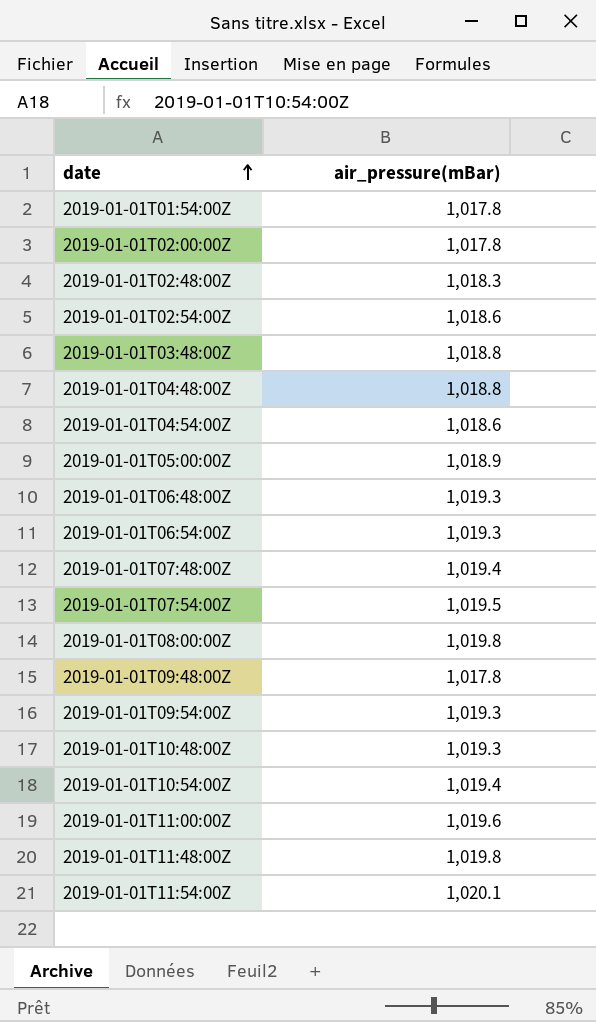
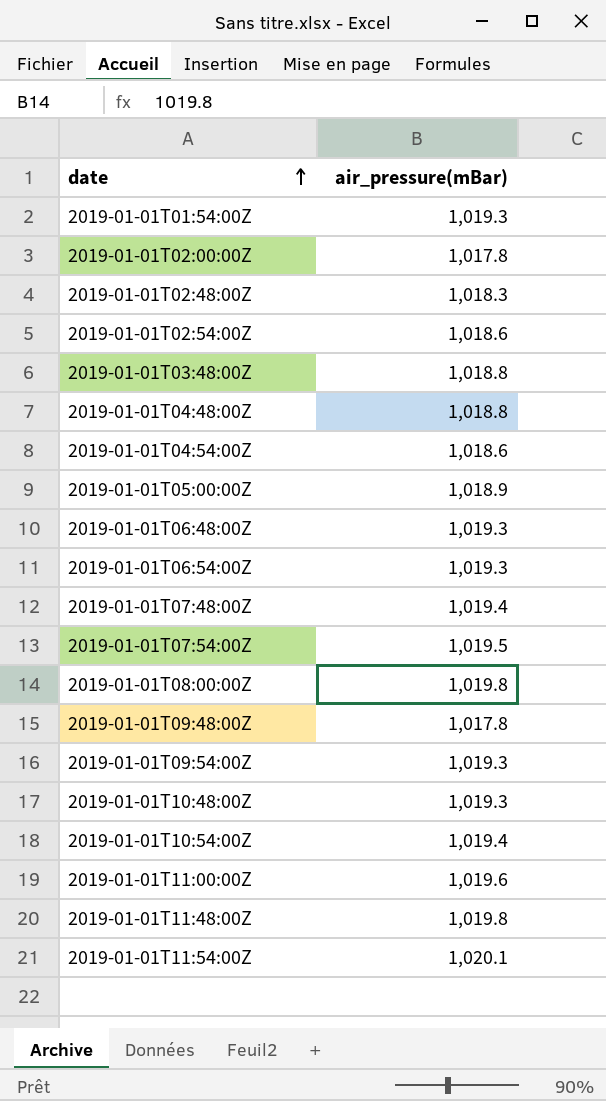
2019-01-01T01:54:00Z | air_pressure(mBar): 1,017.8 -> 1,019.3

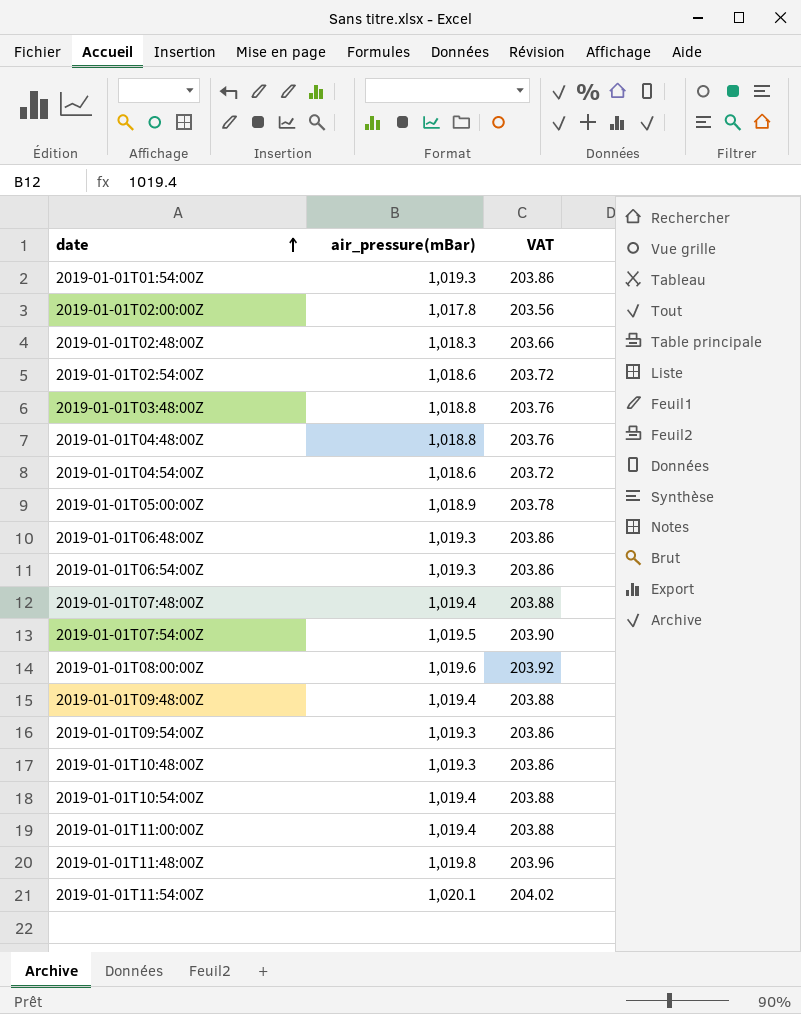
column VAT | formula: none -> [air_pressure(mBar)] * 0.2
2019-01-01T08:00:00Z | air_pressure(mBar): 1,019.8 -> 1,019.6
2019-01-01T09:48:00Z | air_pressure(mBar): 1,017.8 -> 1,019.4
2019-01-01T11:00:00Z | air_pressure(mBar): 1,019.6 -> 1,019.4

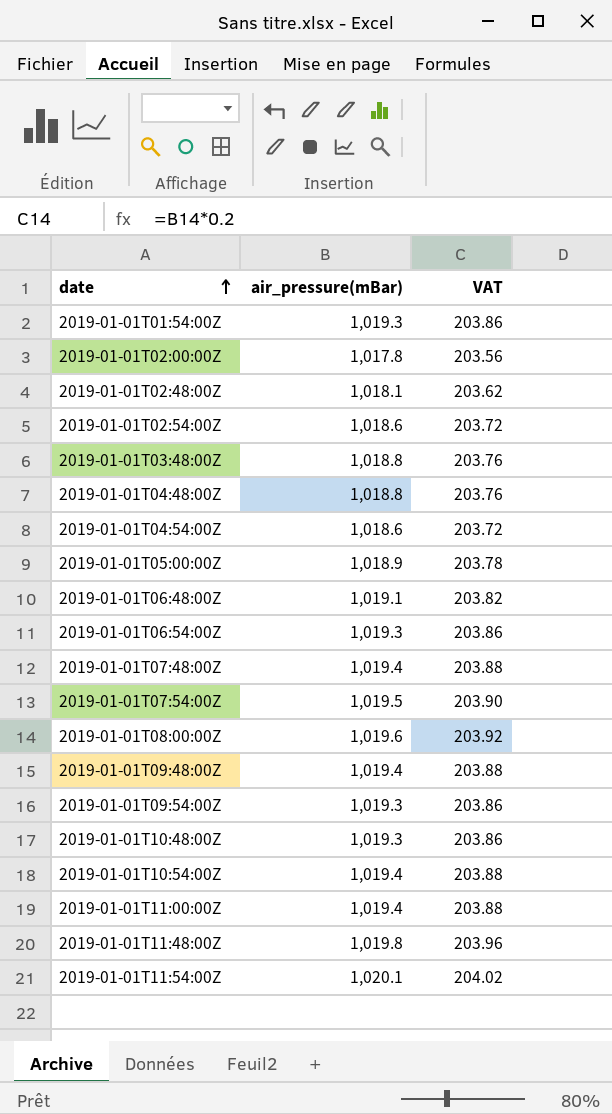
2019-01-01T02:48:00Z | air_pressure(mBar): 1,018.3 -> 1,018.1
2019-01-01T02:48:00Z | VAT: 203.66 -> 203.62
2019-01-01T06:48:00Z | air_pressure(mBar): 1,019.3 -> 1,019.1
2019-01-01T06:48:00Z | VAT: 203.86 -> 203.82

